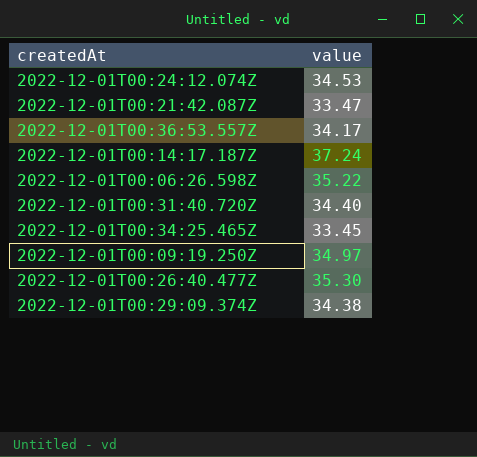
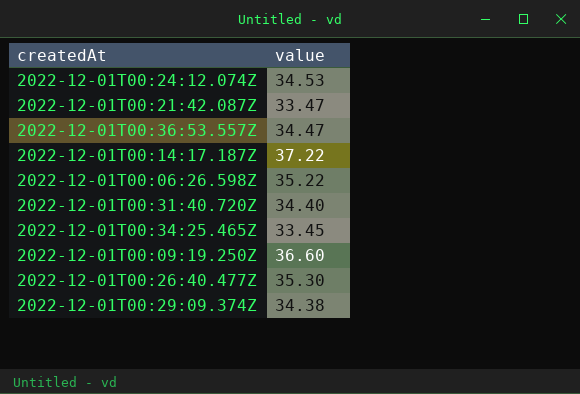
2022-12-01T00:36:53.557Z | value: 34.17 -> 34.47
2022-12-01T00:14:17.187Z | value: 37.24 -> 37.22
2022-12-01T00:09:19.250Z | value: 34.97 -> 36.60

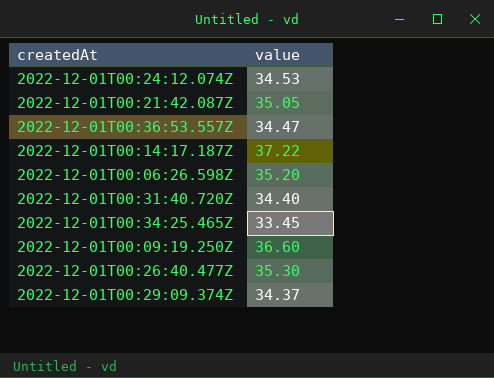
2022-12-01T00:21:42.087Z | value: 33.47 -> 35.05
2022-12-01T00:06:26.598Z | value: 35.22 -> 35.20
2022-12-01T00:29:09.374Z | value: 34.38 -> 34.37

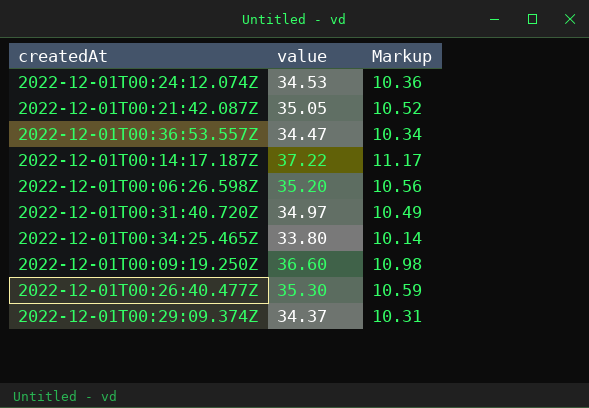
column Markup | formula: none -> [value] * 0.3
2022-12-01T00:31:40.720Z | value: 34.40 -> 34.97
2022-12-01T00:34:25.465Z | value: 33.45 -> 33.80

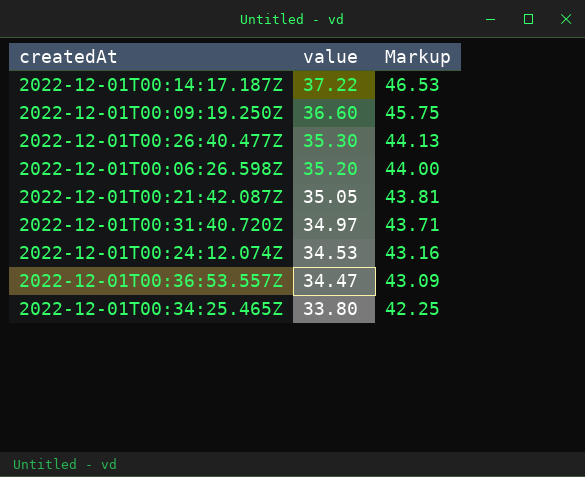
row order: none -> value descending
column Markup | formula: [value] * 0.3 -> [value] * 1.25
row 2022-12-01T00:29:09.374Z: 34.37 | 10.31 -> none

